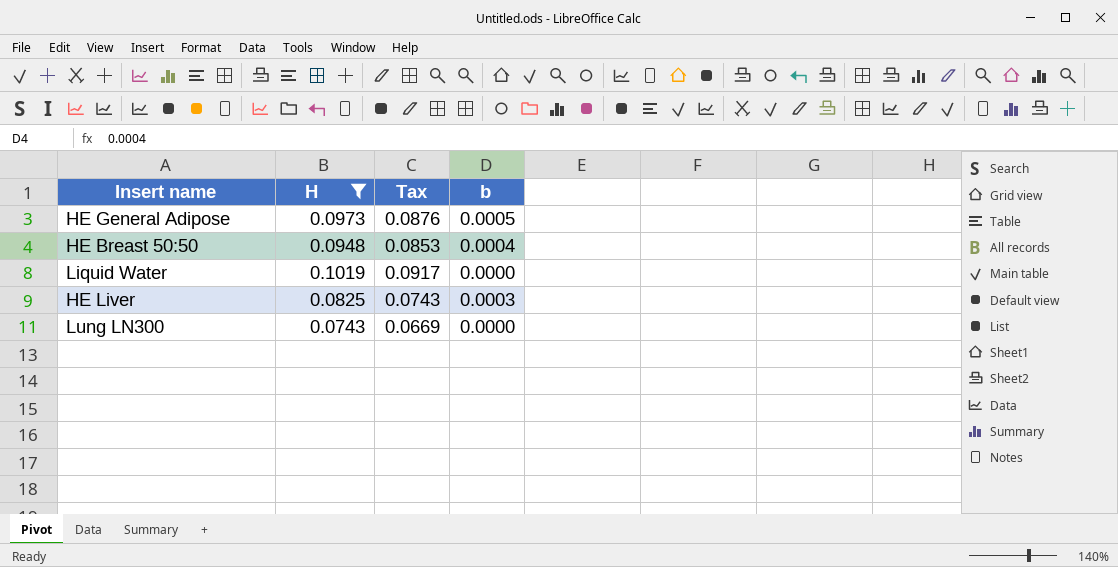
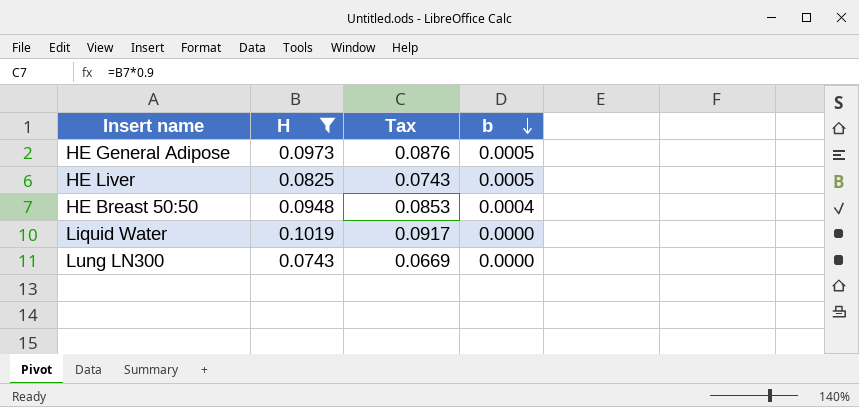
row order: none -> b descending
HE Liver | b: 0.0003 -> 0.0005

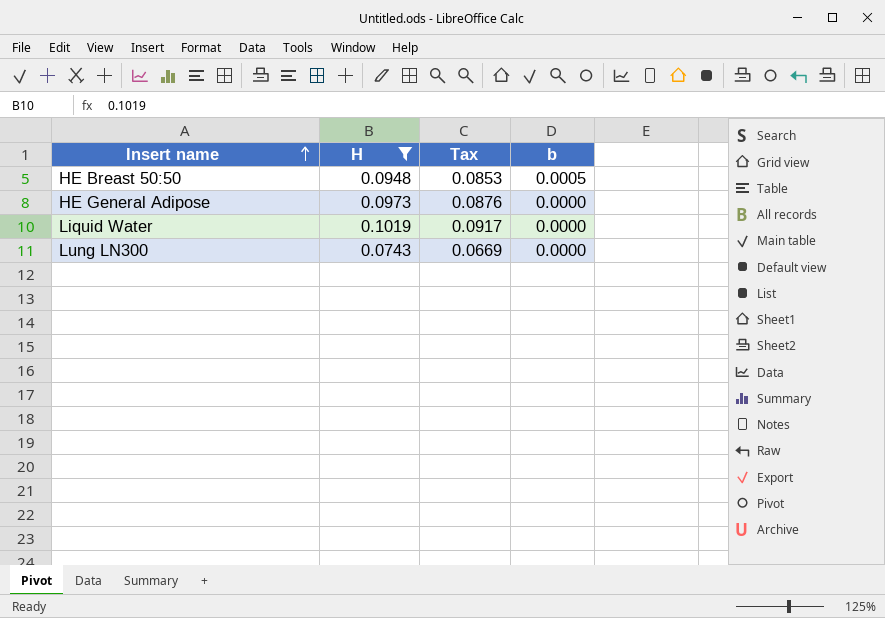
row order: b descending -> Insert name ascending
row HE Liver: 0.0825 | 0.0743 | 0.0005 -> none
HE Breast 50:50 | b: 0.0004 -> 0.0005
HE General Adipose | b: 0.0005 -> 0.0000

